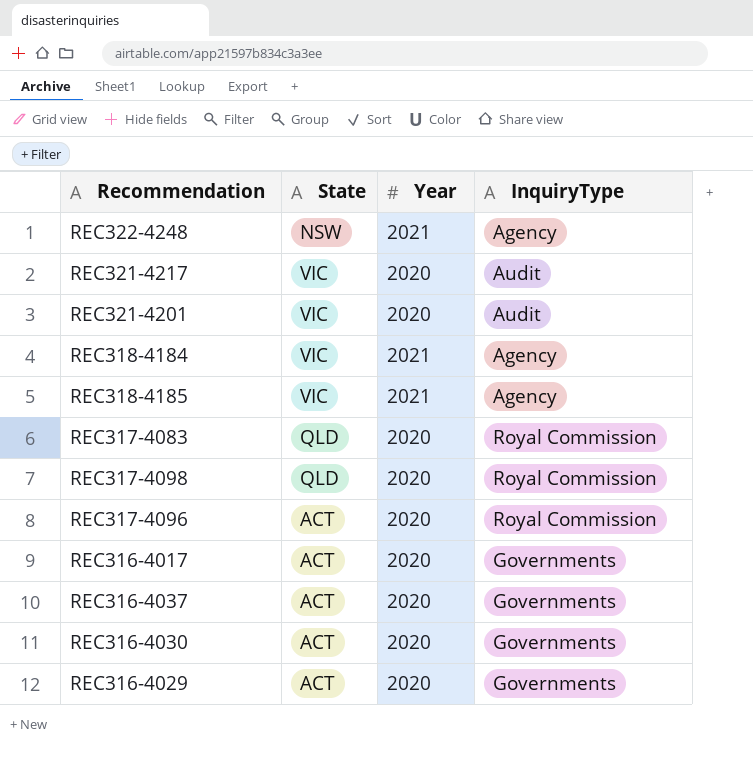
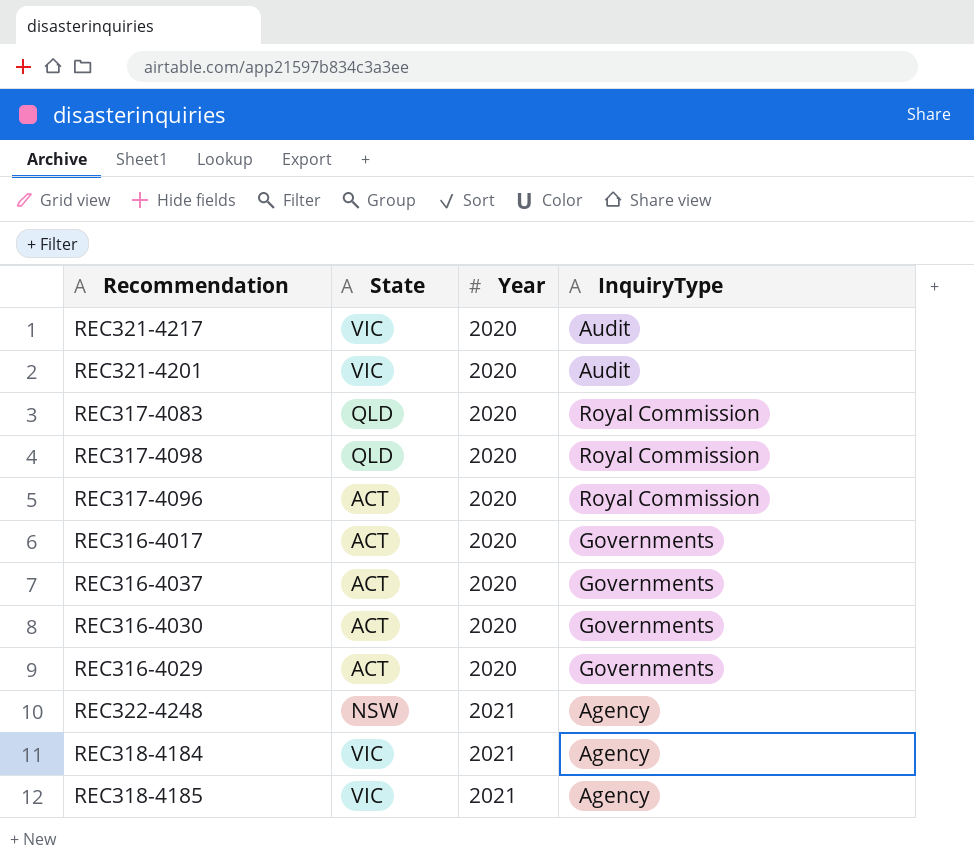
row order: none -> Year ascending

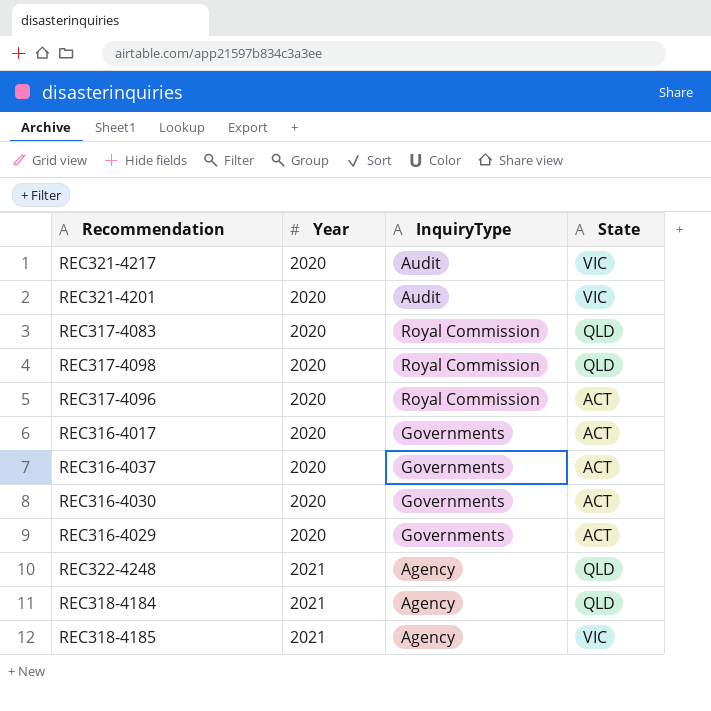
column State | position: 2 -> 4
REC322-4248 | State: NSW -> QLD
REC318-4184 | State: VIC -> QLD

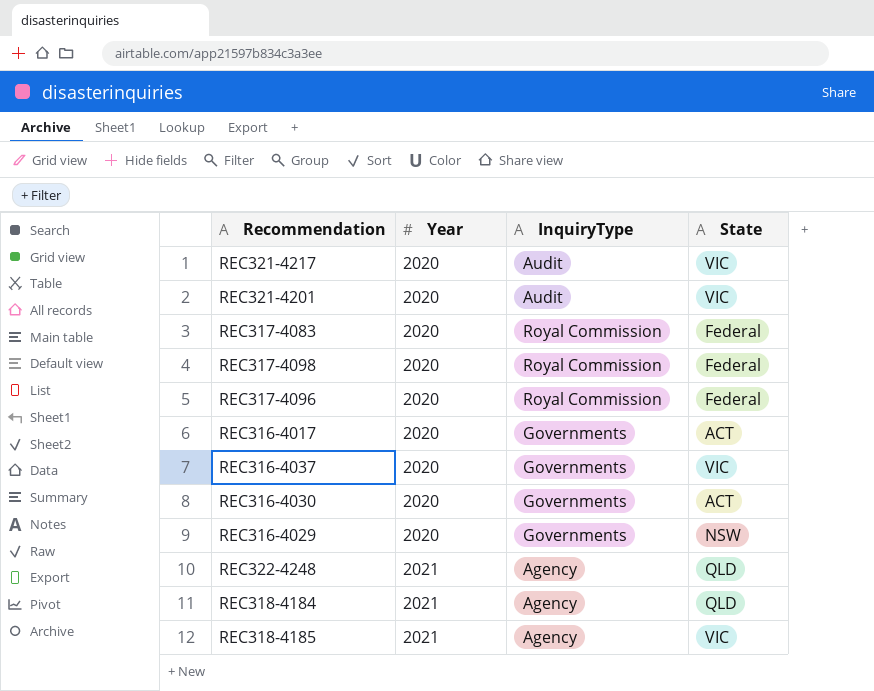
REC317-4083 | State: QLD -> Federal
REC317-4098 | State: QLD -> Federal
REC317-4096 | State: ACT -> Federal
REC316-4037 | State: ACT -> VIC
REC316-4029 | State: ACT -> NSW

